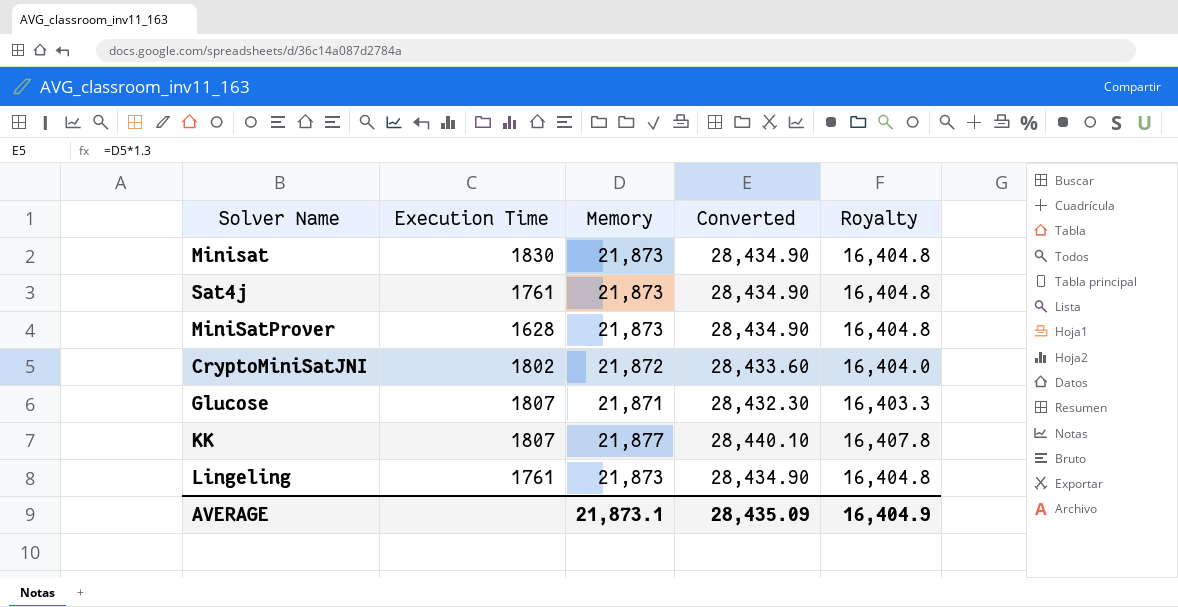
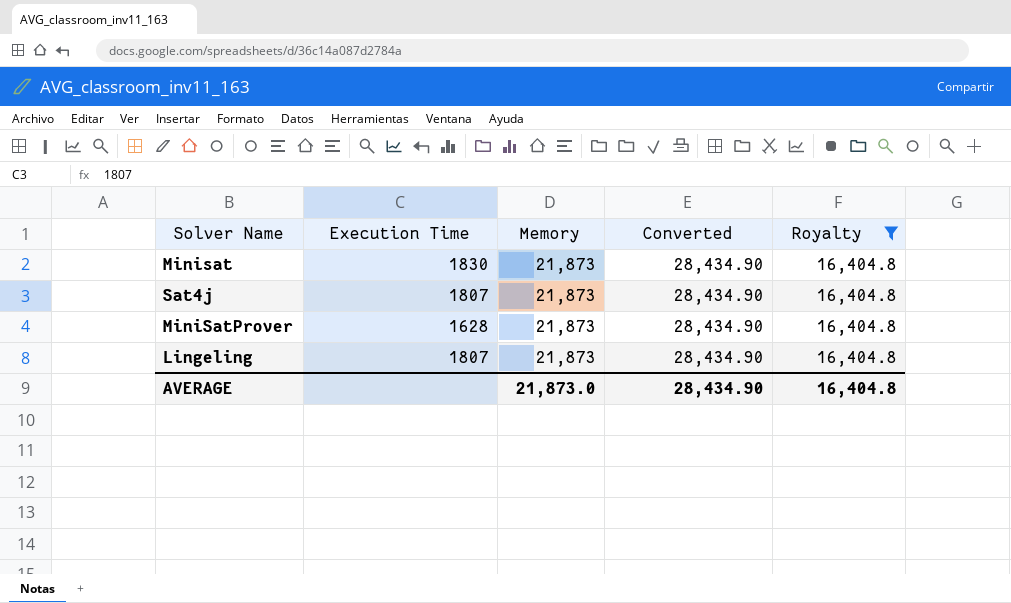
filter: none -> Royalty = 16,404.8
Sat4j | Execution Time: 1761 -> 1807
Lingeling | Execution Time: 1761 -> 1807
AVERAGE | Memory: 21,873.1 -> 21,873.0
AVERAGE | Converted: 28,435.09 -> 28,434.90
AVERAGE | Royalty: 16,404.9 -> 16,404.8

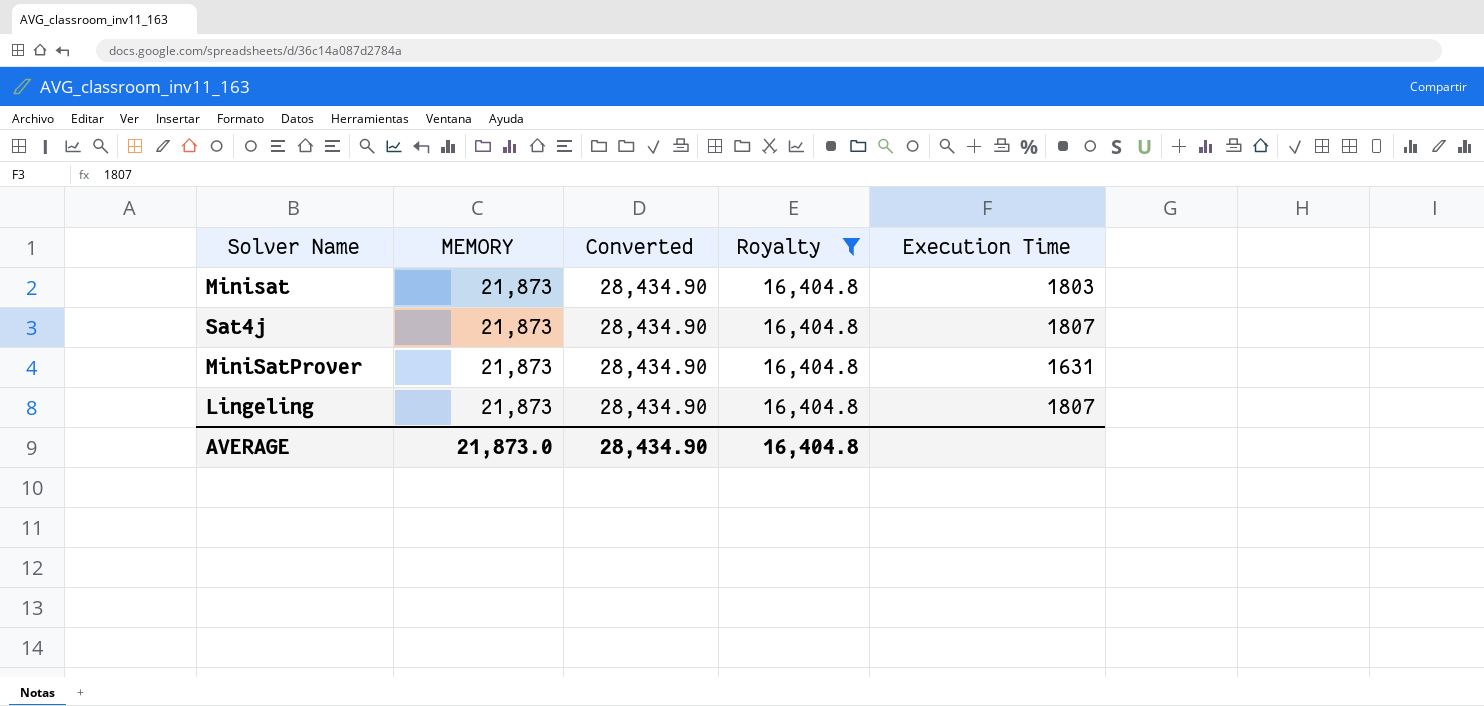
column name: Memory -> MEMORY
column Execution Time | position: 2 -> 5
Minisat | Execution Time: 1830 -> 1803
MiniSatProver | Execution Time: 1628 -> 1631

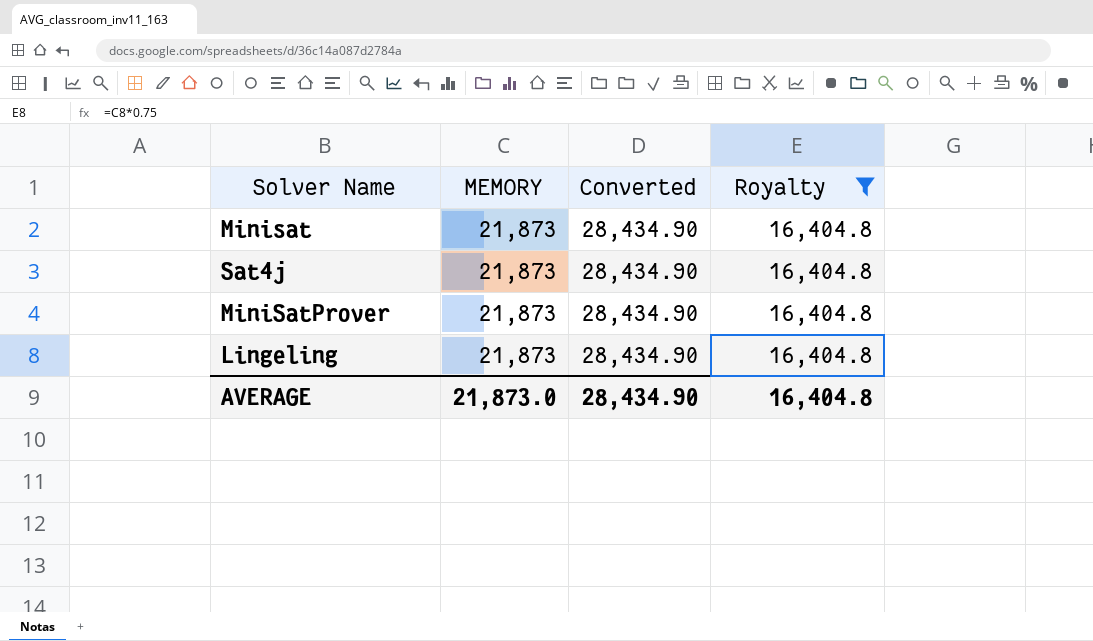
column Execution Time | position: 5 -> none

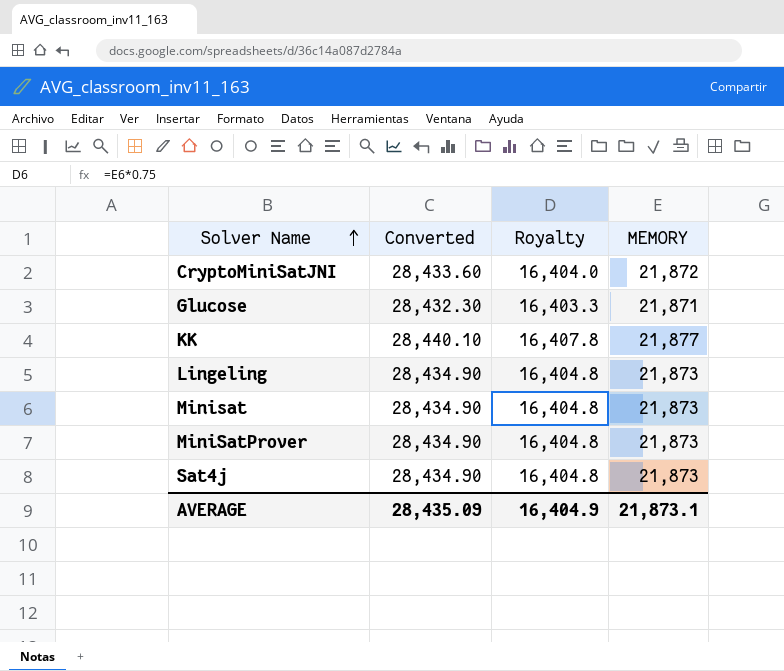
filter: Royalty = 16,404.8 -> none
row order: none -> Solver Name ascending
column MEMORY | position: 2 -> 4
AVERAGE | Converted: 28,434.90 -> 28,435.09
AVERAGE | Royalty: 16,404.8 -> 16,404.9
AVERAGE | MEMORY: 21,873.0 -> 21,873.1

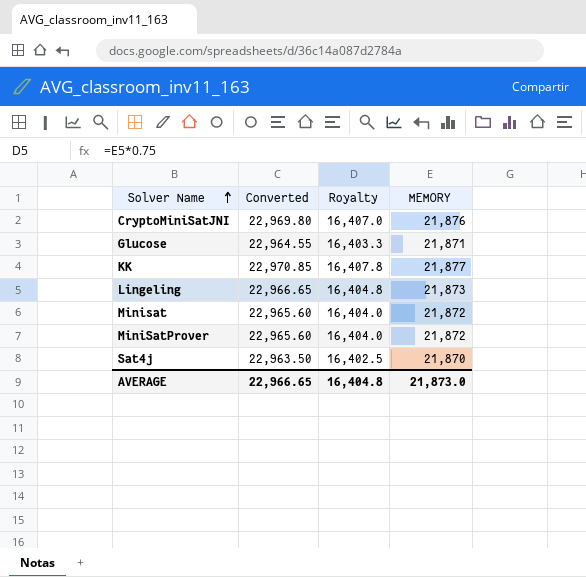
column Converted | formula: [MEMORY] * 1.3 -> [MEMORY] * 1.05
CryptoMiniSatJNI | Royalty: 16,404.0 -> 16,407.0
CryptoMiniSatJNI | MEMORY: 21,872 -> 21,876
Minisat | Royalty: 16,404.8 -> 16,404.0
Minisat | MEMORY: 21,873 -> 21,872
MiniSatProver | Royalty: 16,404.8 -> 16,404.0
MiniSatProver | MEMORY: 21,873 -> 21,872
Sat4j | Royalty: 16,404.8 -> 16,402.5
Sat4j | MEMORY: 21,873 -> 21,870
AVERAGE | Converted: 28,435.09 -> 22,966.65
AVERAGE | Royalty: 16,404.9 -> 16,404.8
AVERAGE | MEMORY: 21,873.1 -> 21,873.0

